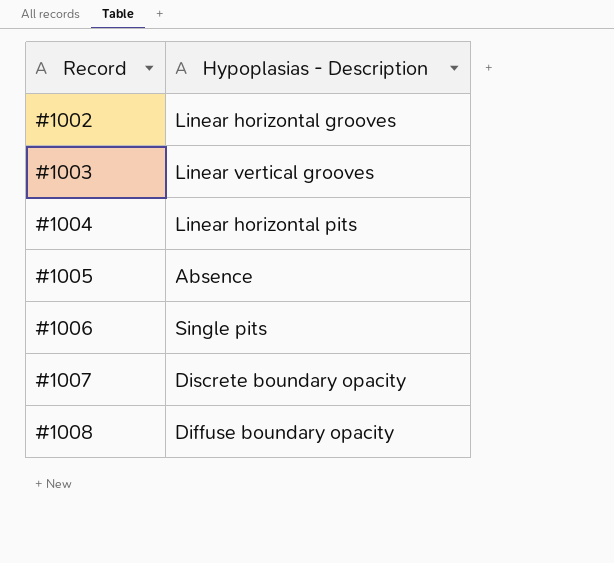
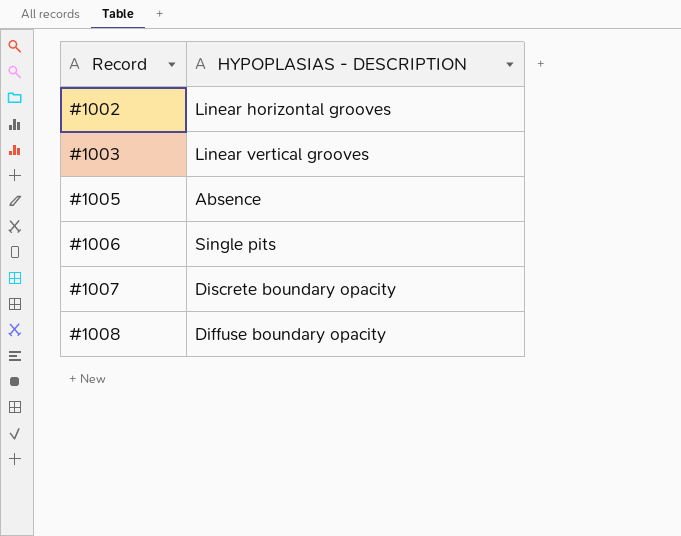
column name: Hypoplasias - Description -> HYPOPLASIAS - DESCRIPTION
row #1004: Linear horizontal pits -> none

